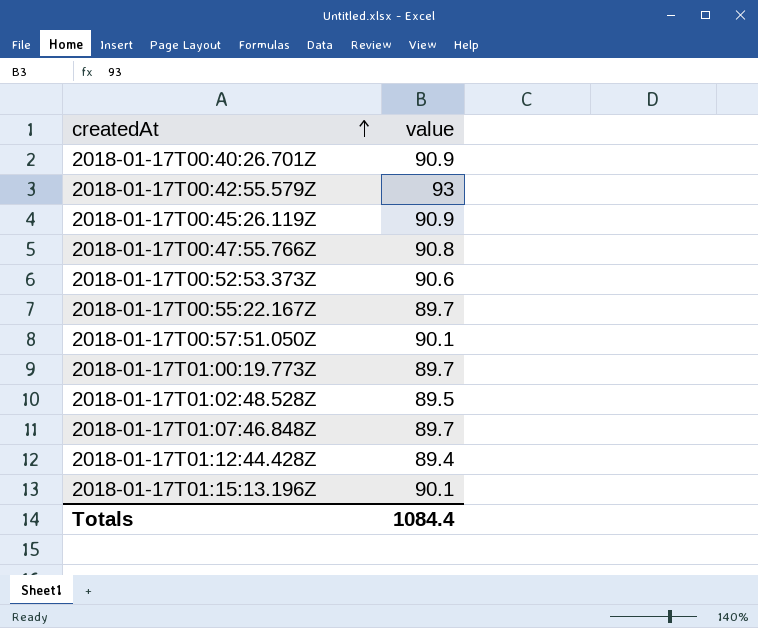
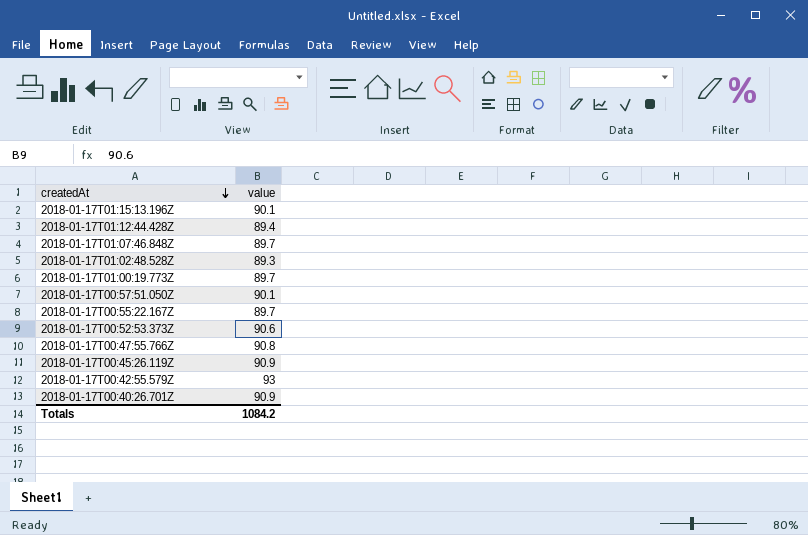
row order: createdAt ascending -> createdAt descending
2018-01-17T01:02:48.528Z | value: 89.5 -> 89.3
Totals | value: 1084.4 -> 1084.2

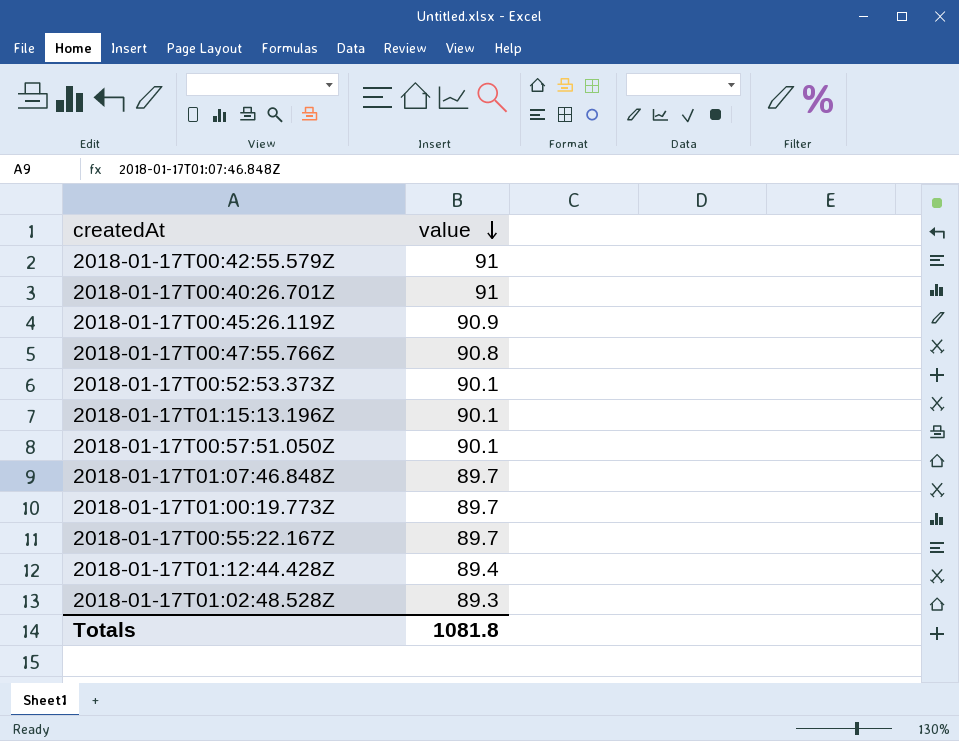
row order: createdAt descending -> value descending
2018-01-17T00:42:55.579Z | value: 93 -> 91
2018-01-17T00:40:26.701Z | value: 90.9 -> 91
2018-01-17T00:52:53.373Z | value: 90.6 -> 90.1
Totals | value: 1084.2 -> 1081.8

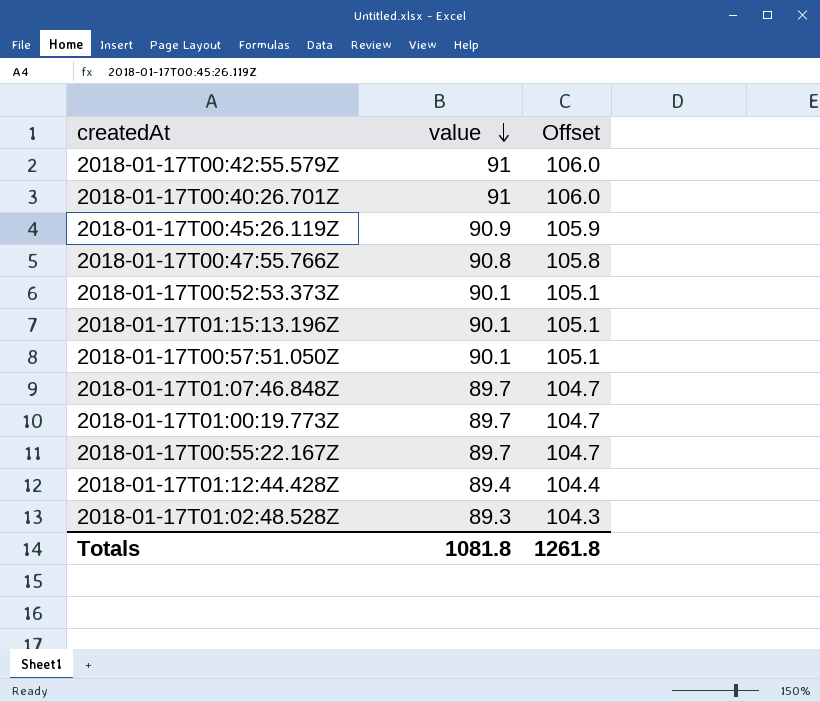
column Offset | formula: none -> [value] + 15

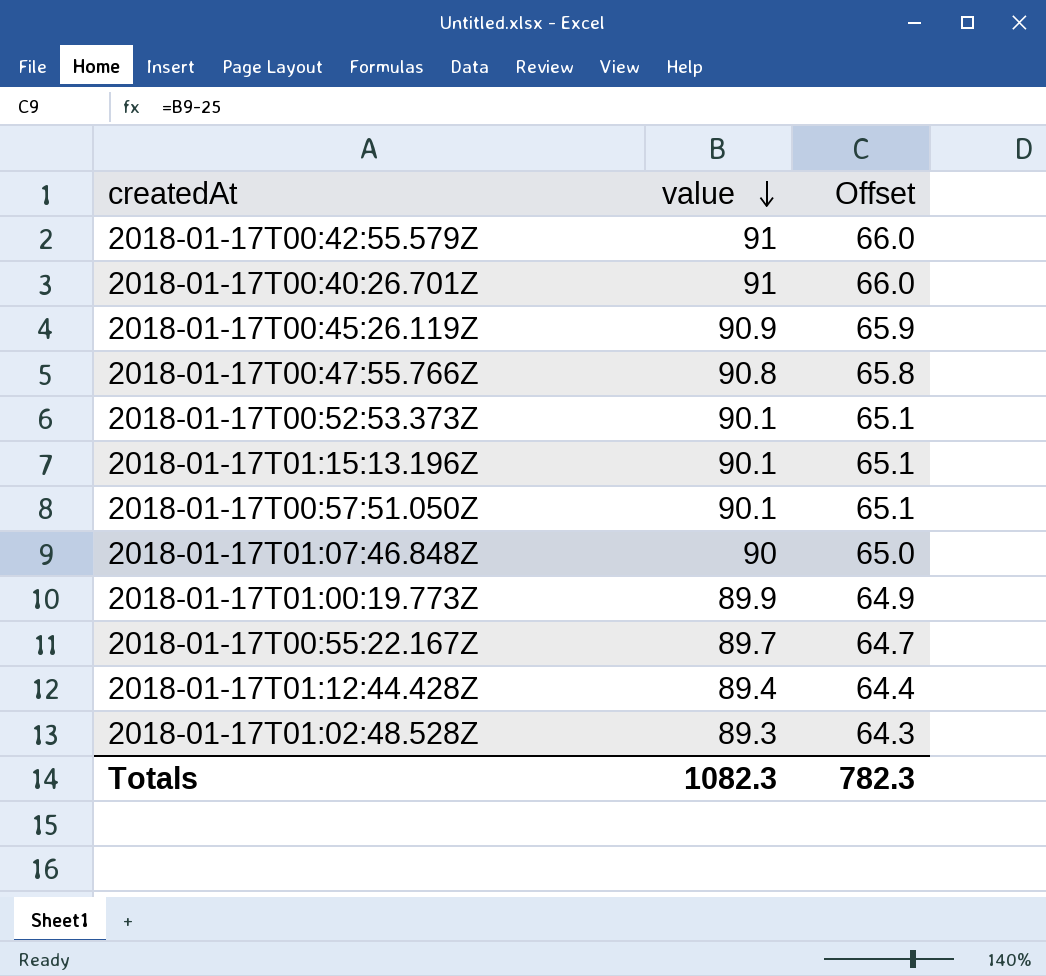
column Offset | formula: [value] + 15 -> [value] - 25
2018-01-17T01:07:46.848Z | value: 89.7 -> 90
2018-01-17T01:00:19.773Z | value: 89.7 -> 89.9
Totals | value: 1081.8 -> 1082.3
Totals | Offset: 1261.8 -> 782.3

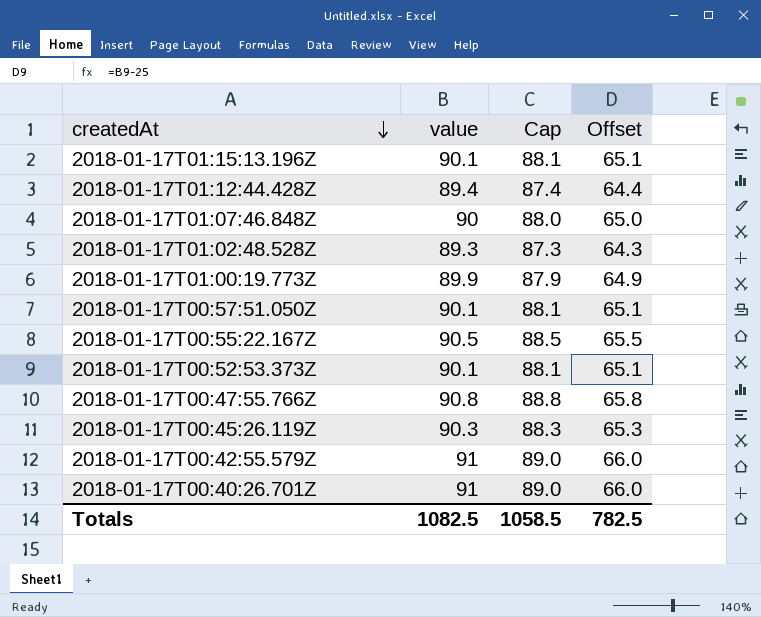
row order: value descending -> createdAt descending
column Cap | formula: none -> [value] - 2
2018-01-17T00:55:22.167Z | value: 89.7 -> 90.5
2018-01-17T00:55:22.167Z | Offset: 64.7 -> 65.5
2018-01-17T00:45:26.119Z | value: 90.9 -> 90.3
2018-01-17T00:45:26.119Z | Offset: 65.9 -> 65.3
Totals | value: 1082.3 -> 1082.5
Totals | Offset: 782.3 -> 782.5

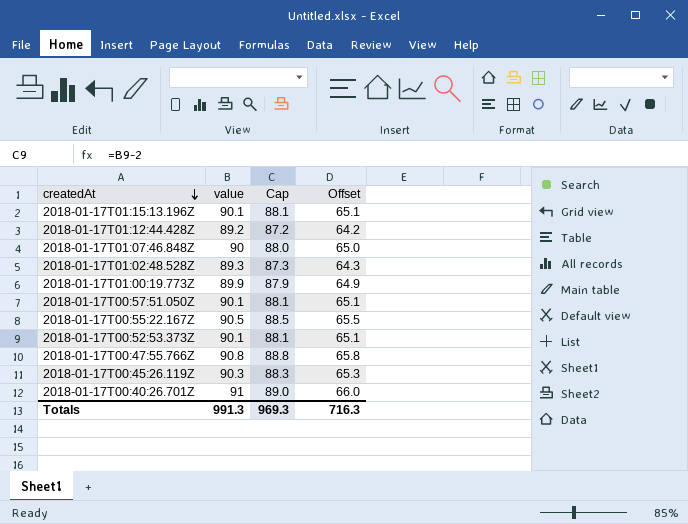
row 2018-01-17T00:42:55.579Z: 91 | 89.0 | 66.0 -> none
2018-01-17T01:12:44.428Z | value: 89.4 -> 89.2
2018-01-17T01:12:44.428Z | Cap: 87.4 -> 87.2
2018-01-17T01:12:44.428Z | Offset: 64.4 -> 64.2
Totals | value: 1082.5 -> 991.3
Totals | Cap: 1058.5 -> 969.3
Totals | Offset: 782.5 -> 716.3

